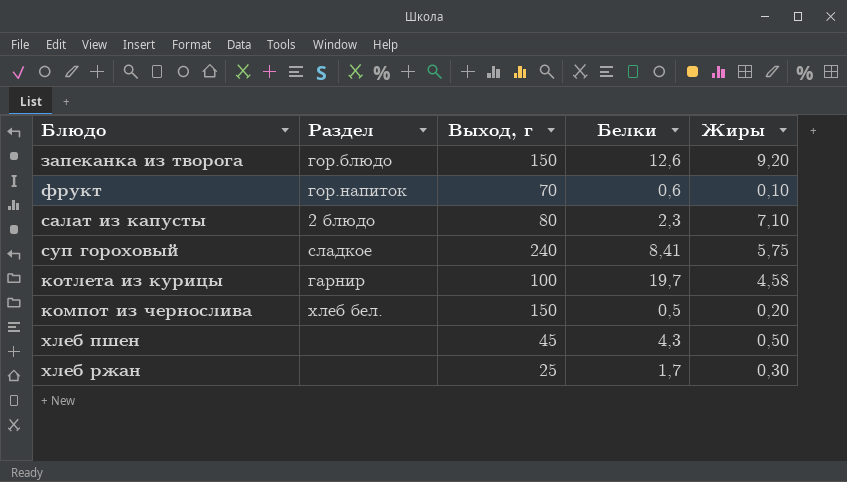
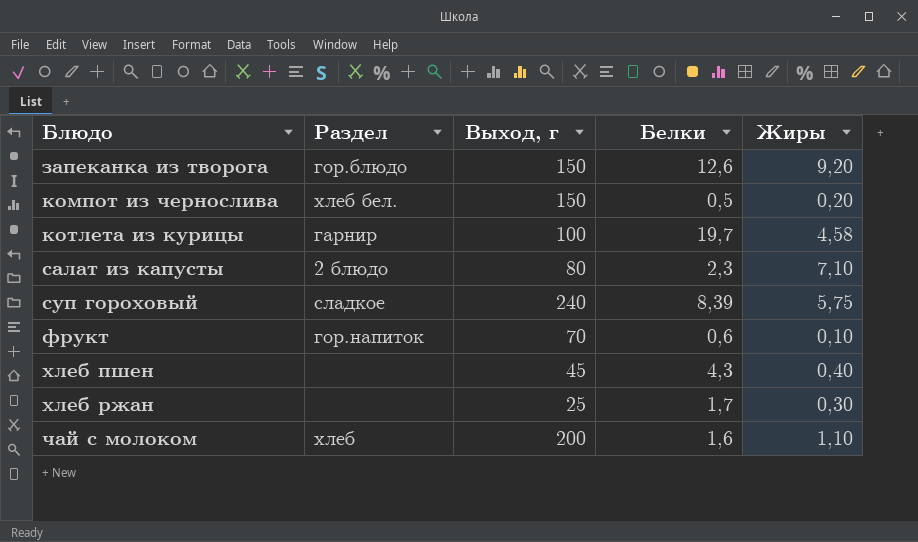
row order: none -> Блюдо ascending
суп гороховый | Белки: 8,41 -> 8,39
хлеб пшен | Жиры: 0,50 -> 0,40
row чай с молоком: none -> хлеб | 200 | 1,6 | 1,10

